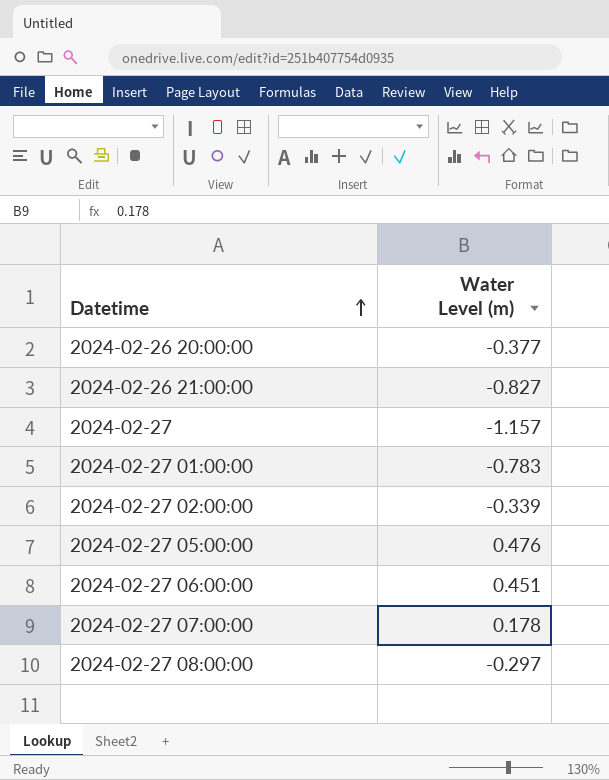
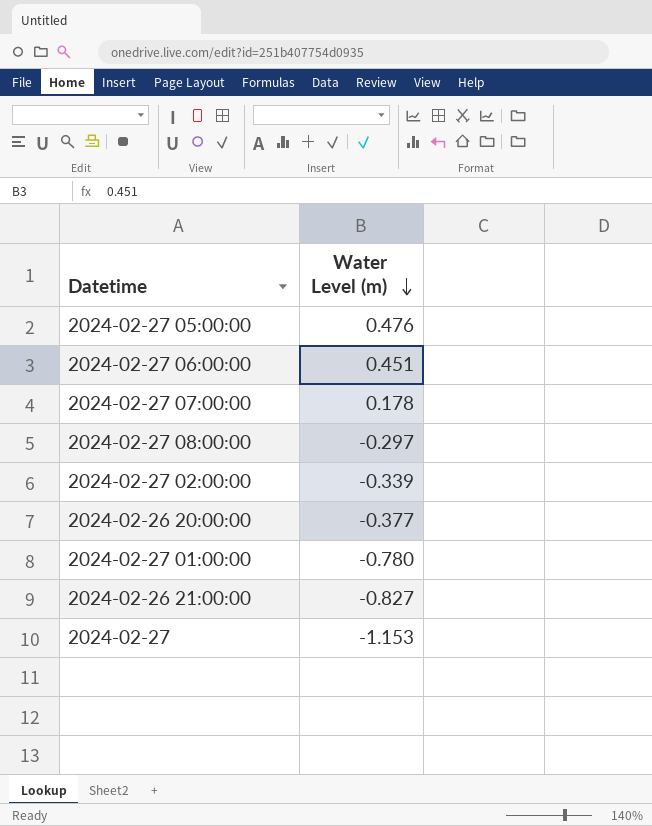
row order: Datetime ascending -> Water Level (m) descending
2024-02-27 01:00:00 | Water Level (m): -0.783 -> -0.780
2024-02-27 | Water Level (m): -1.157 -> -1.153

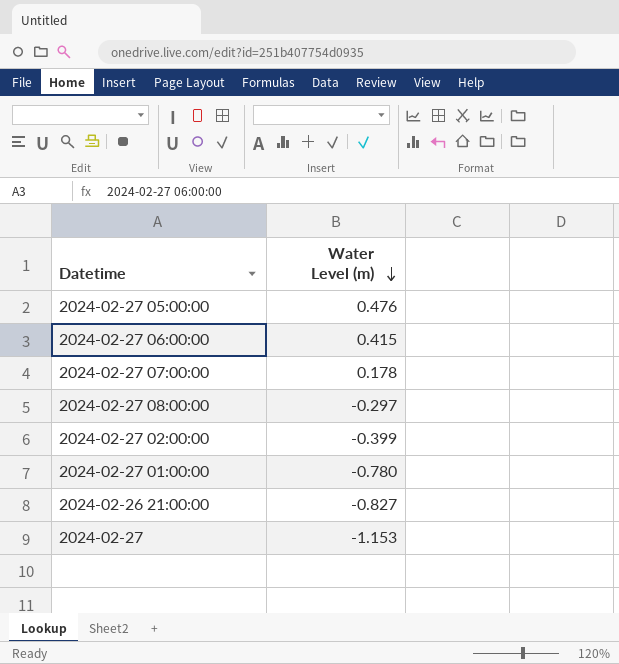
row 2024-02-26 20:00:00: -0.377 -> none
2024-02-27 06:00:00 | Water Level (m): 0.451 -> 0.415
2024-02-27 02:00:00 | Water Level (m): -0.339 -> -0.399

